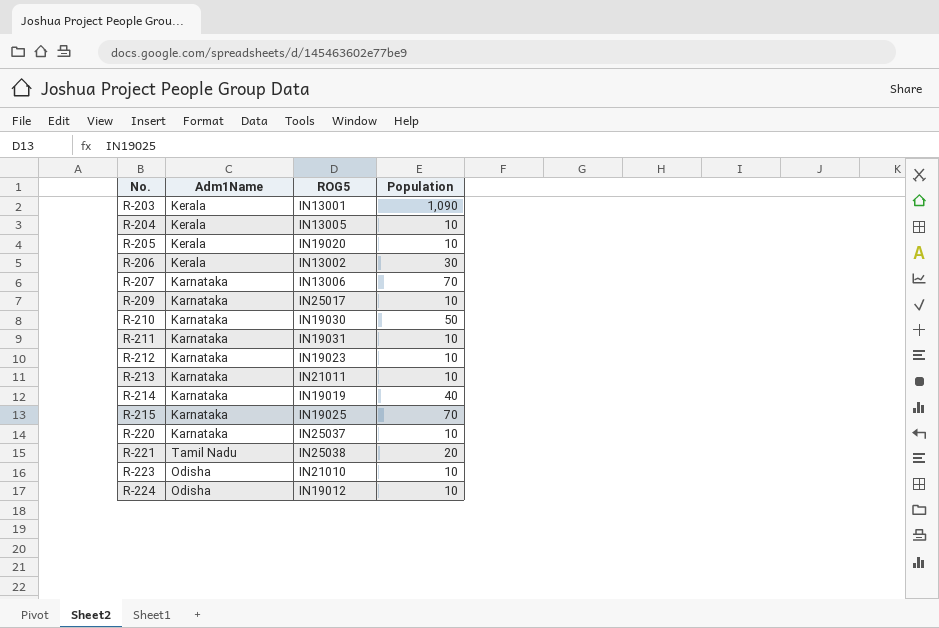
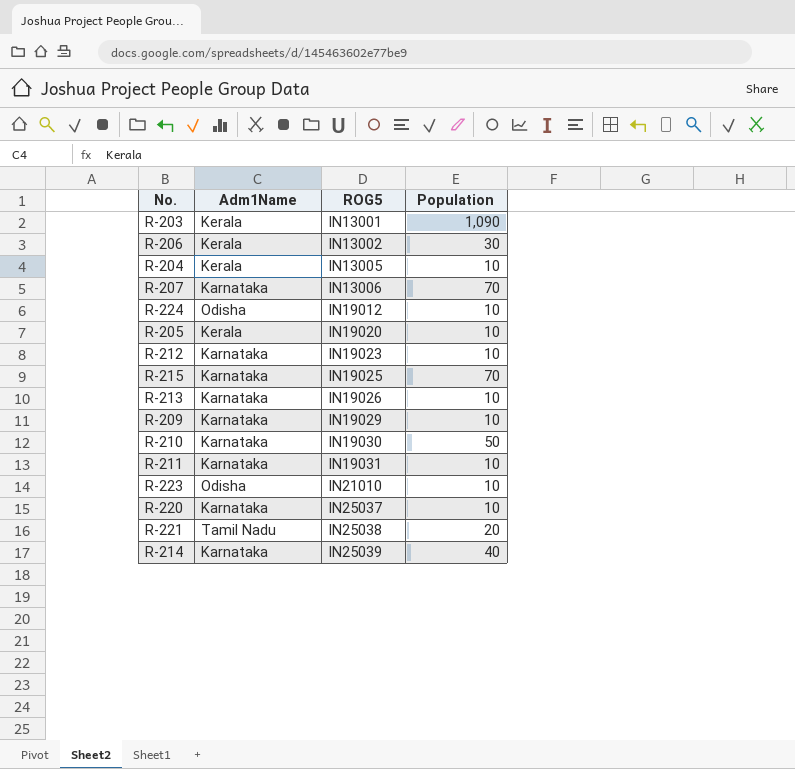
row order: No. ascending -> ROG5 ascending
R-213 | ROG5: IN21011 -> IN19026
R-209 | ROG5: IN25017 -> IN19029
R-214 | ROG5: IN19019 -> IN25039

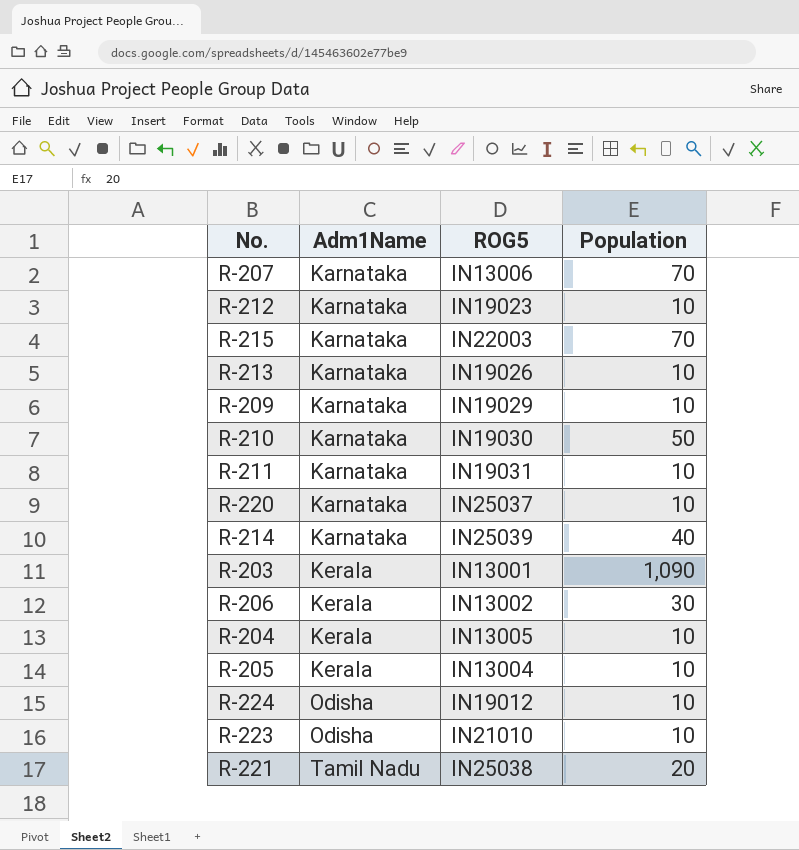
row order: ROG5 ascending -> Adm1Name ascending
R-215 | ROG5: IN19025 -> IN22003
R-205 | ROG5: IN19020 -> IN13004

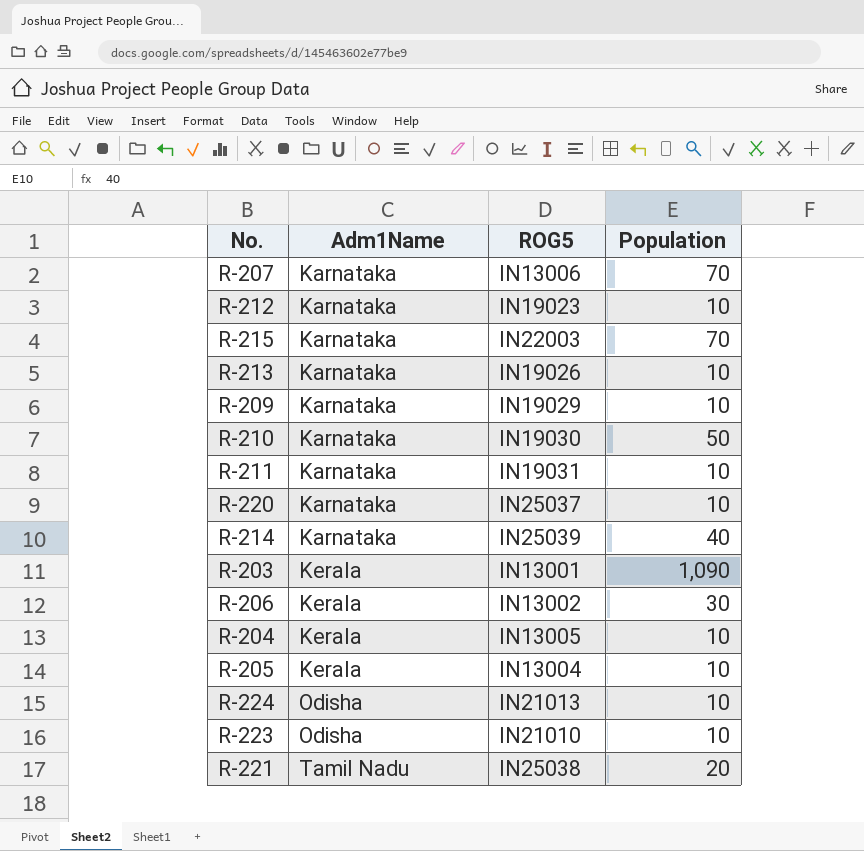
R-224 | ROG5: IN19012 -> IN21013

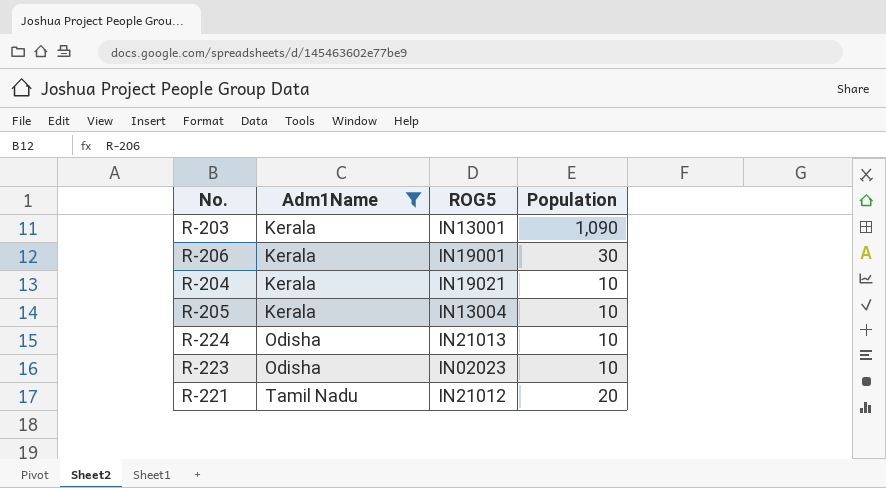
filter: none -> Adm1Name != Karnataka
R-206 | ROG5: IN13002 -> IN19001
R-204 | ROG5: IN13005 -> IN19021
R-223 | ROG5: IN21010 -> IN02023
R-221 | ROG5: IN25038 -> IN21012

